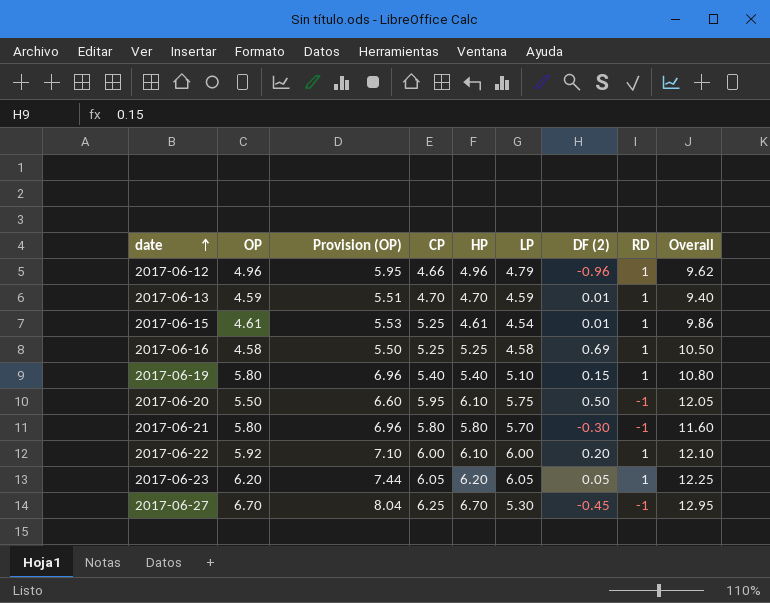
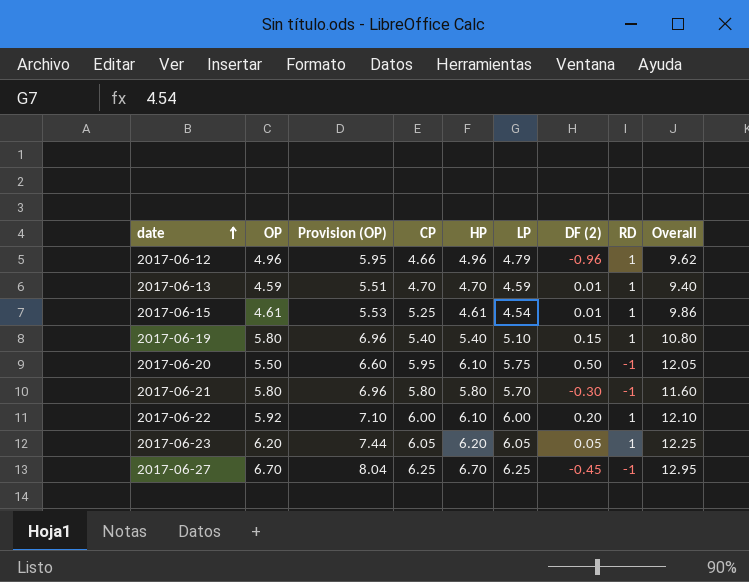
row 2017-06-16: 4.58 | 5.50 | 5.25 | 5.25 | 4.58 | 0.69 | 1 | 10.50 -> none
2017-06-27 | LP: 5.30 -> 6.25

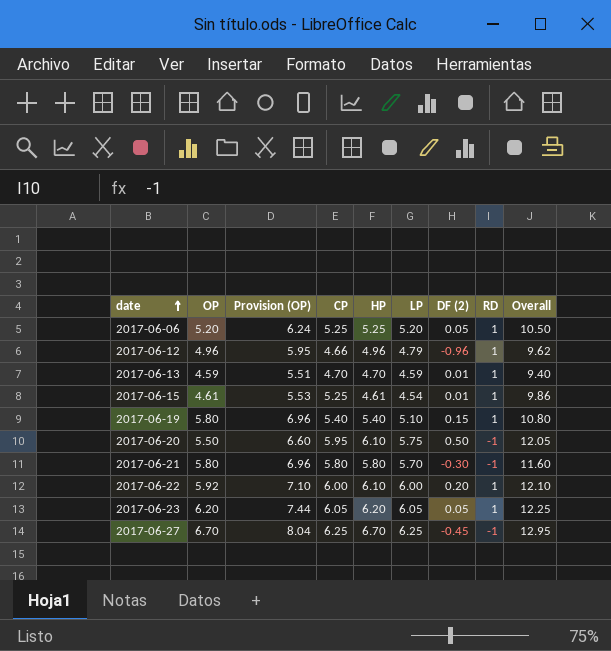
row 2017-06-06: none -> 5.20 | 6.24 | 5.25 | 5.25 | 5.20 | 0.05 | 1 | 10.50

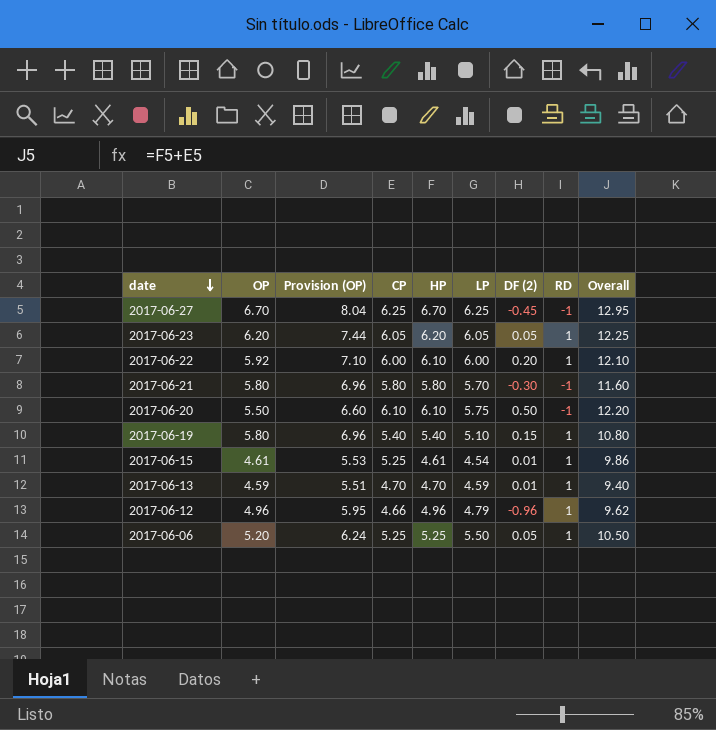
row order: date ascending -> date descending
2017-06-20 | CP: 5.95 -> 6.10
2017-06-20 | Overall: 12.05 -> 12.20
2017-06-06 | LP: 5.20 -> 5.50

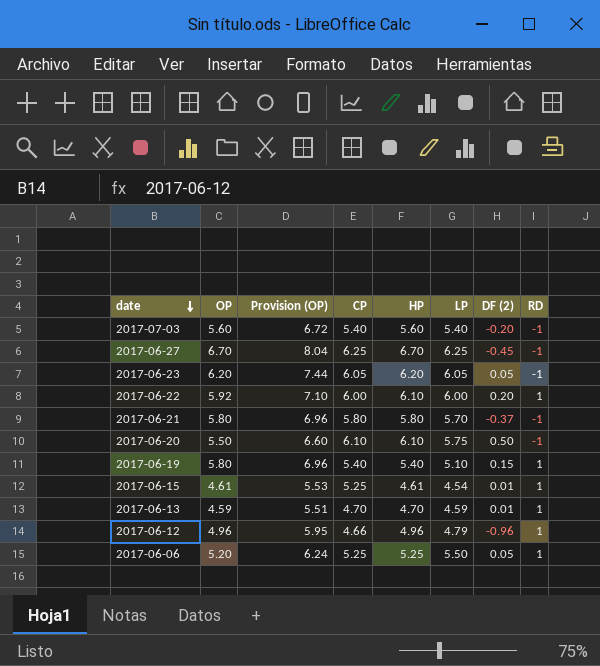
column Overall | formula: [CP] + [HP] -> none
row 2017-07-03: none -> 5.60 | 6.72 | 5.40 | 5.60 | 5.40 | -0.20 | -1
2017-06-23 | RD: 1 -> -1
2017-06-21 | DF (2): -0.30 -> -0.37

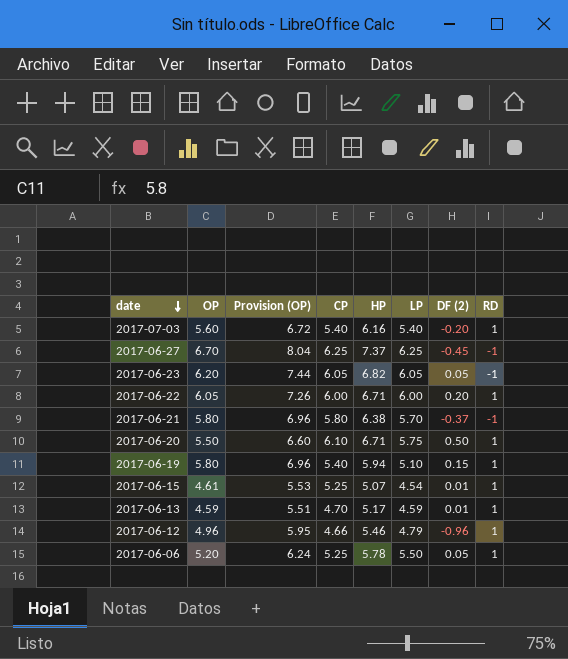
2017-07-03 | HP: 5.60 -> 6.16
2017-07-03 | RD: -1 -> 1
2017-06-27 | HP: 6.70 -> 7.37
2017-06-23 | HP: 6.20 -> 6.82
2017-06-22 | OP: 5.92 -> 6.05
2017-06-22 | Provision (OP): 7.10 -> 7.26
2017-06-22 | HP: 6.10 -> 6.71
2017-06-21 | HP: 5.80 -> 6.38
2017-06-20 | HP: 6.10 -> 6.71
2017-06-20 | RD: -1 -> 1
2017-06-19 | HP: 5.40 -> 5.94
2017-06-15 | HP: 4.61 -> 5.07
2017-06-13 | HP: 4.70 -> 5.17
2017-06-12 | HP: 4.96 -> 5.46
2017-06-06 | HP: 5.25 -> 5.78

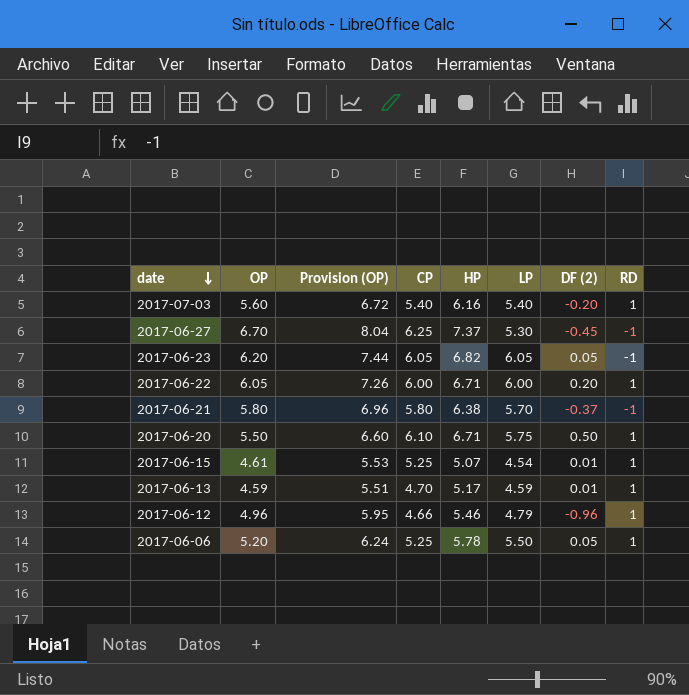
row 2017-06-19: 5.80 | 6.96 | 5.40 | 5.94 | 5.10 | 0.15 | 1 -> none
2017-06-27 | LP: 6.25 -> 5.30

